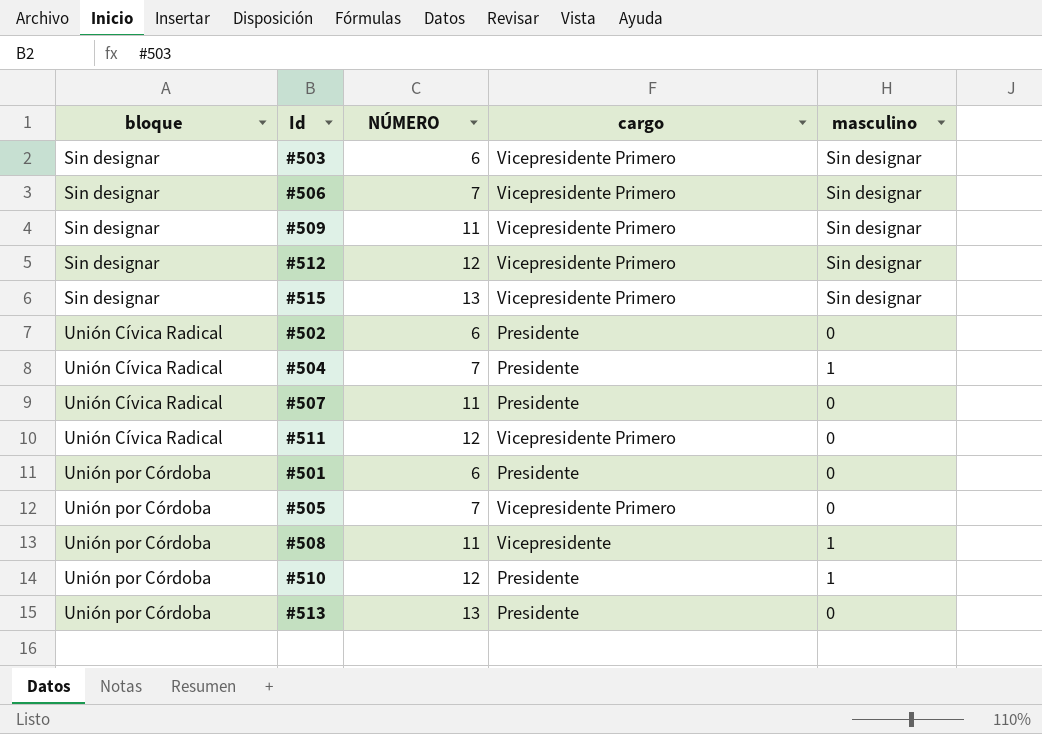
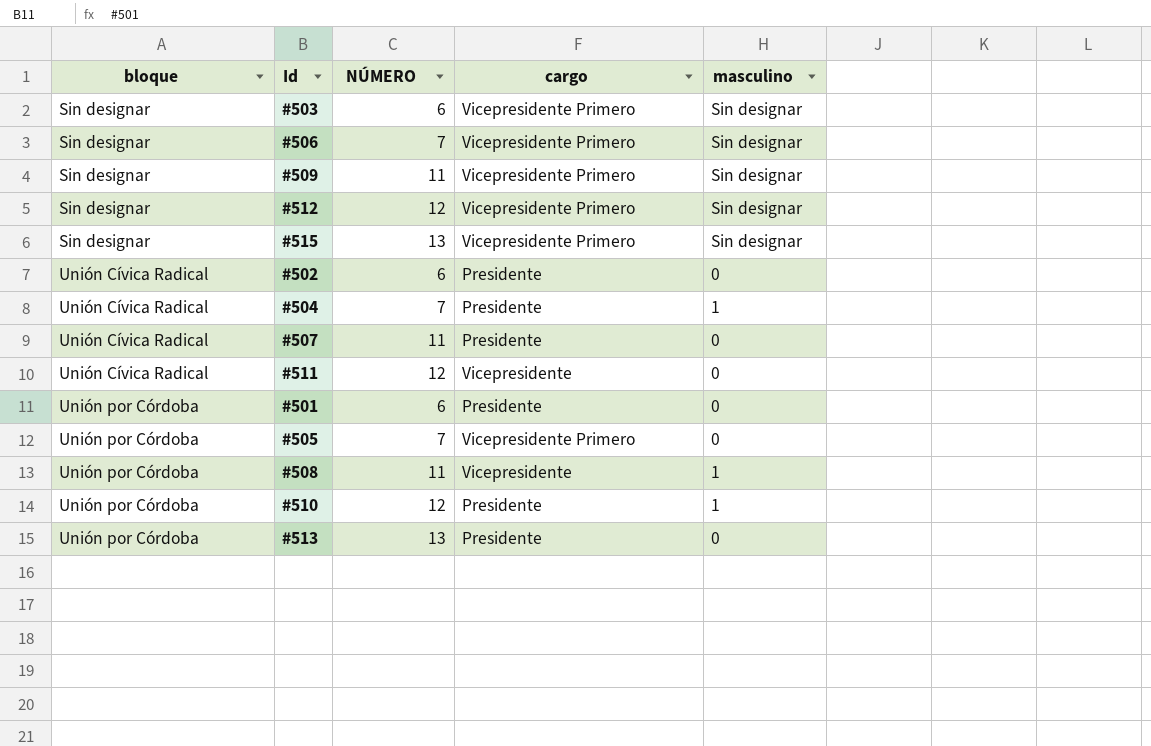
#511 | cargo: Vicepresidente Primero -> Vicepresidente

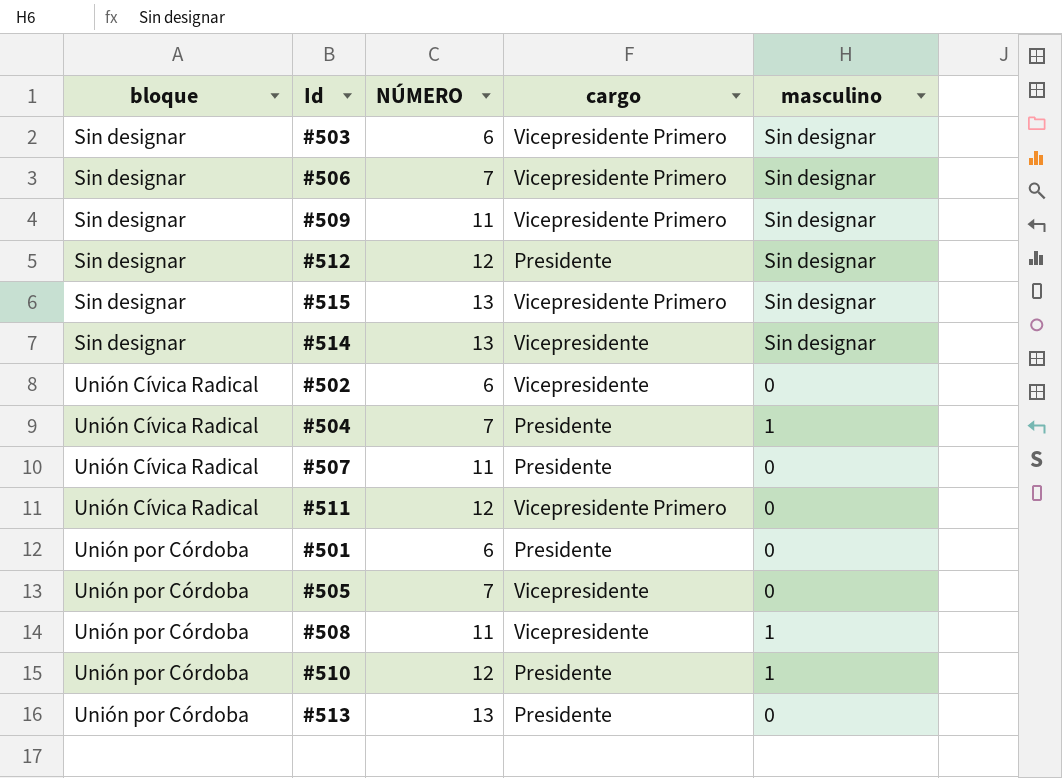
#512 | cargo: Vicepresidente Primero -> Presidente
row #514: none -> Sin designar | 13 | Vicepresidente | Sin designar
#502 | cargo: Presidente -> Vicepresidente
#511 | cargo: Vicepresidente -> Vicepresidente Primero
#505 | cargo: Vicepresidente Primero -> Vicepresidente

